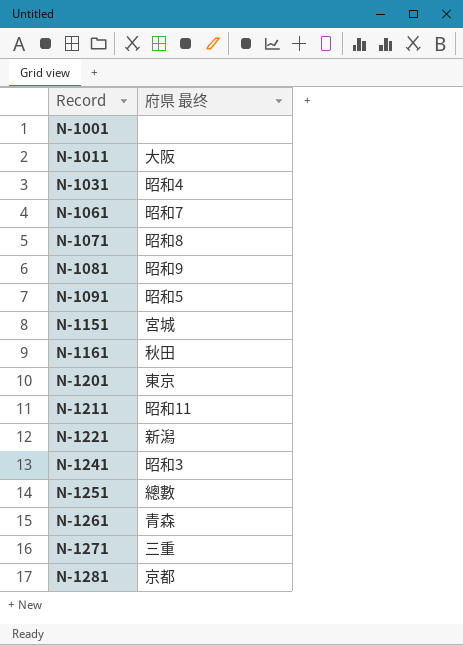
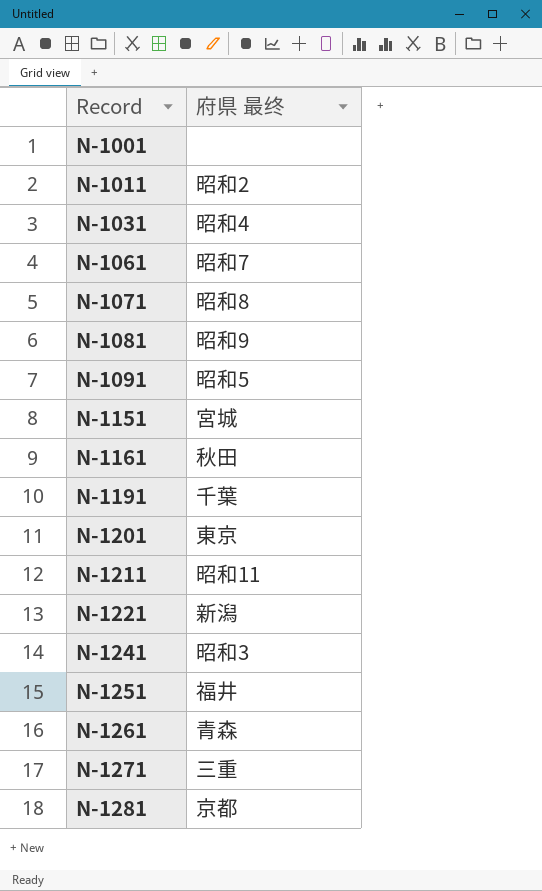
N-1011 | 府県 最终: 大阪 -> 昭和2
row N-1191: none -> 千葉
N-1251 | 府県 最终: 總數 -> 福井

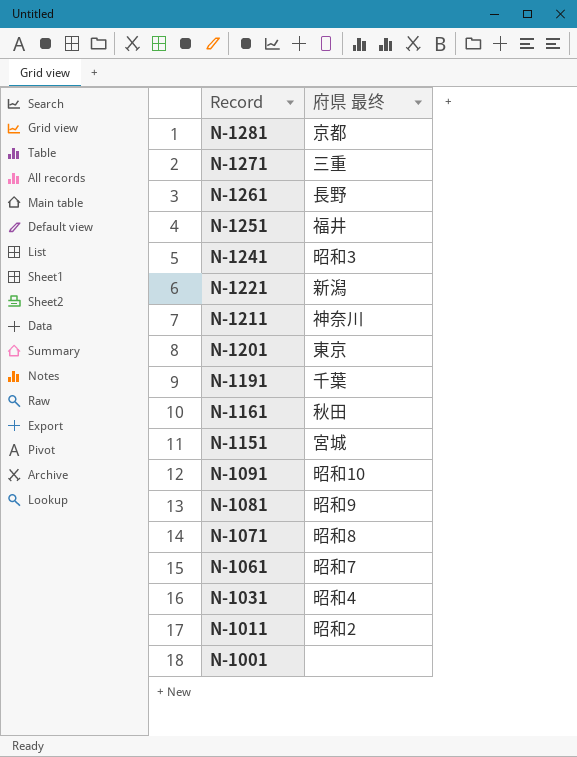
row order: Record ascending -> Record descending
N-1261 | 府県 最终: 青森 -> 長野
N-1211 | 府県 最终: 昭和11 -> 神奈川
N-1091 | 府県 最终: 昭和5 -> 昭和10

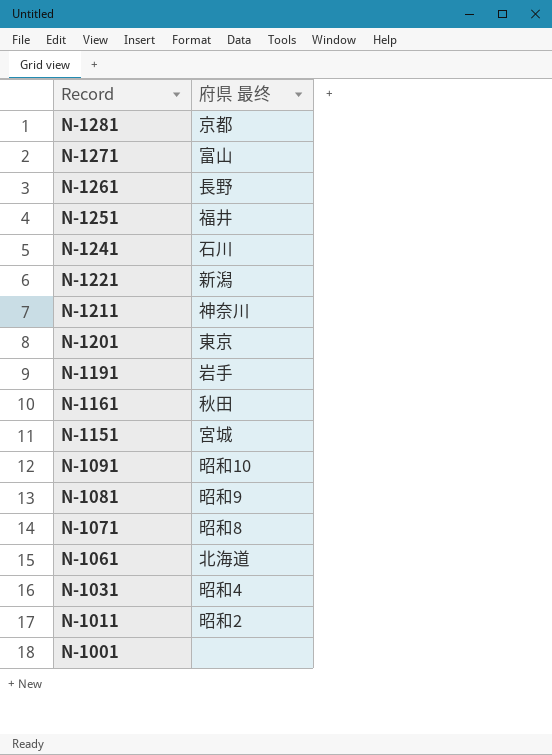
N-1271 | 府県 最终: 三重 -> 富山
N-1241 | 府県 最终: 昭和3 -> 石川
N-1191 | 府県 最终: 千葉 -> 岩手
N-1061 | 府県 最终: 昭和7 -> 北海道

